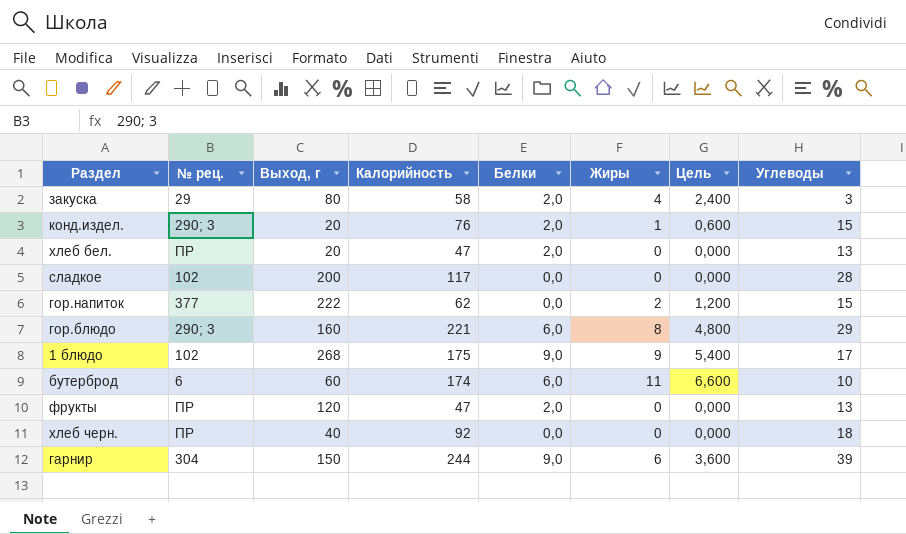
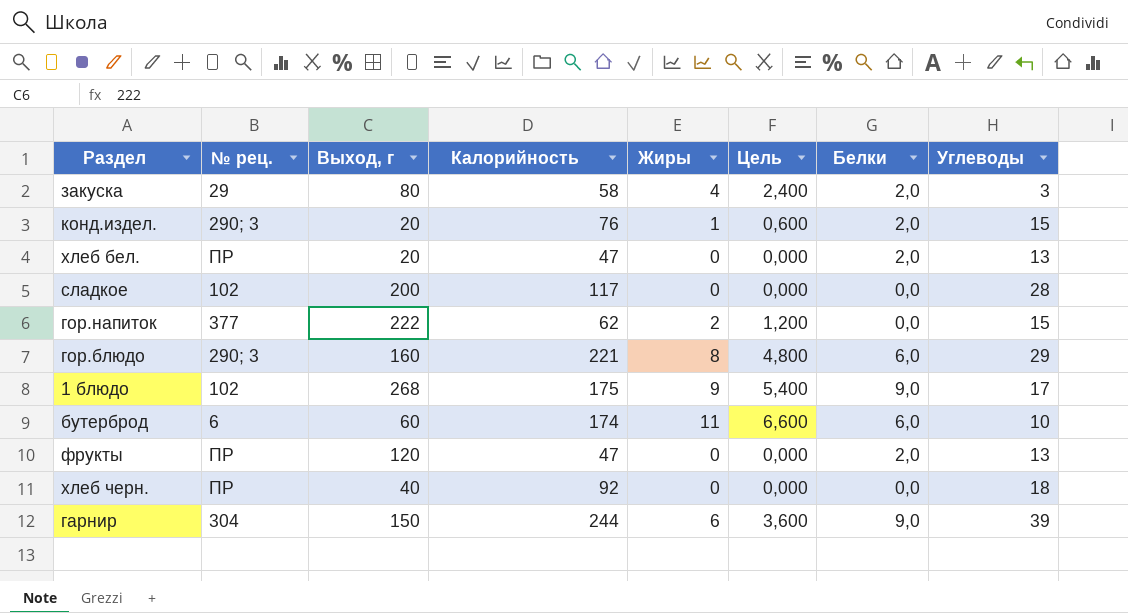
column Белки | position: 5 -> 7

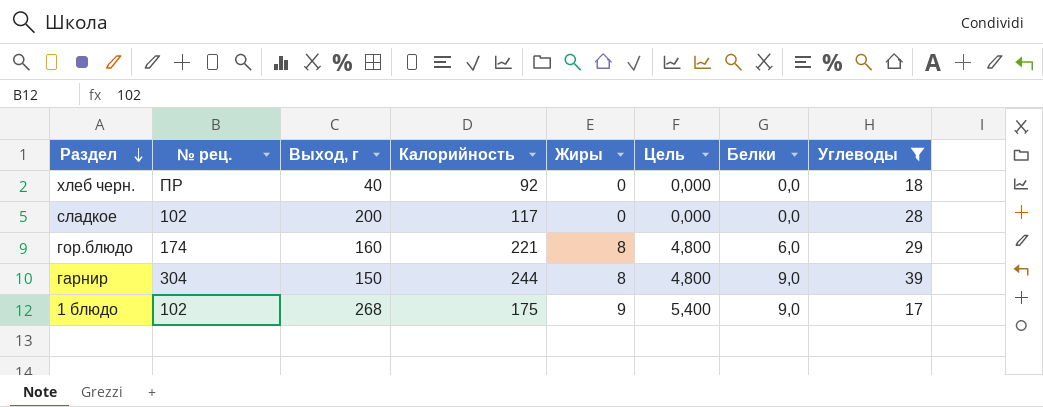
filter: none -> Углеводы >= 17
row order: none -> Раздел descending
гор.блюдо | № рец.: 290; 3 -> 174
гарнир | Жиры: 6 -> 8
гарнир | Цель: 3,600 -> 4,800

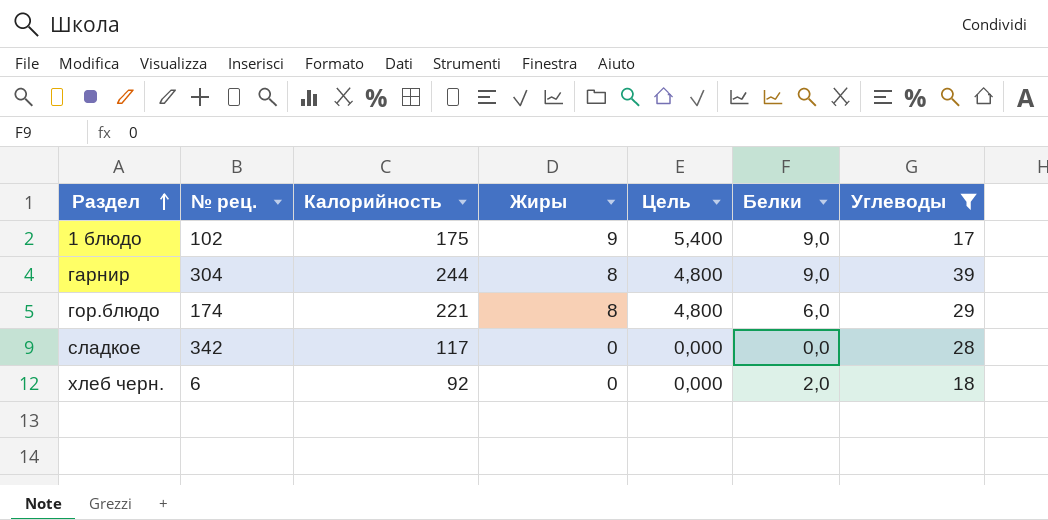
row order: Раздел descending -> Раздел ascending
column Выход, г | position: 3 -> none
сладкое | № рец.: 102 -> 342
хлеб черн. | № рец.: ПР -> 6
хлеб черн. | Белки: 0,0 -> 2,0

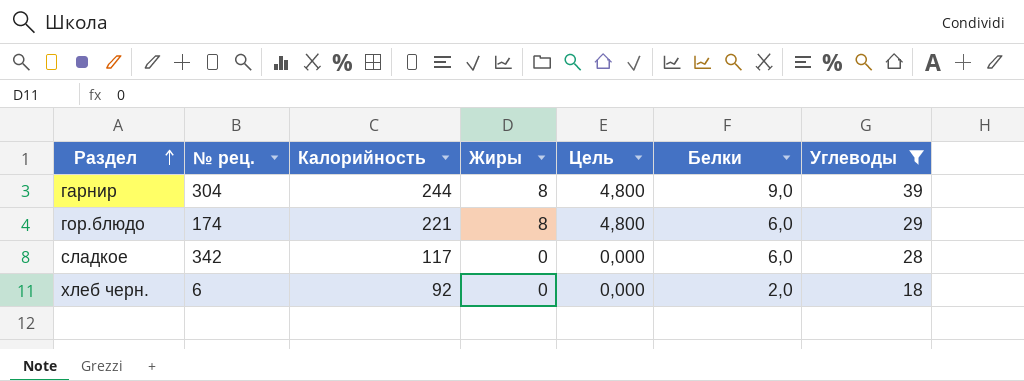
row 1 блюдо: 102 | 175 | 9 | 5,400 | 9,0 | 17 -> none
сладкое | Белки: 0,0 -> 6,0

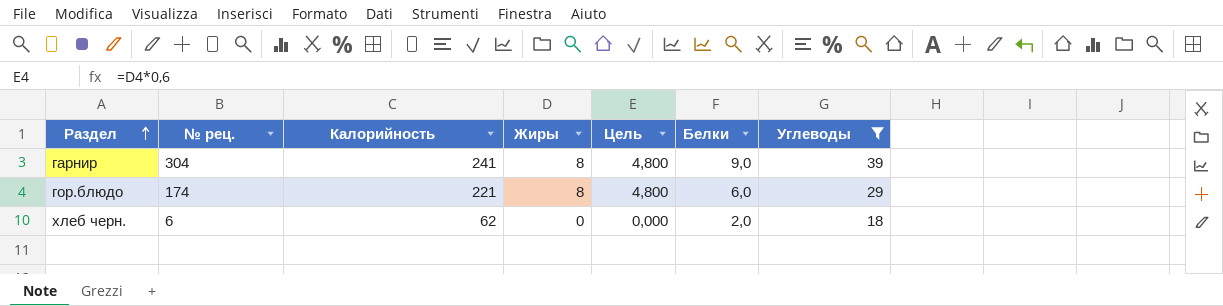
row сладкое: 342 | 117 | 0 | 0,000 | 6,0 | 28 -> none
гарнир | Калорийность: 244 -> 241
хлеб черн. | Калорийность: 92 -> 62

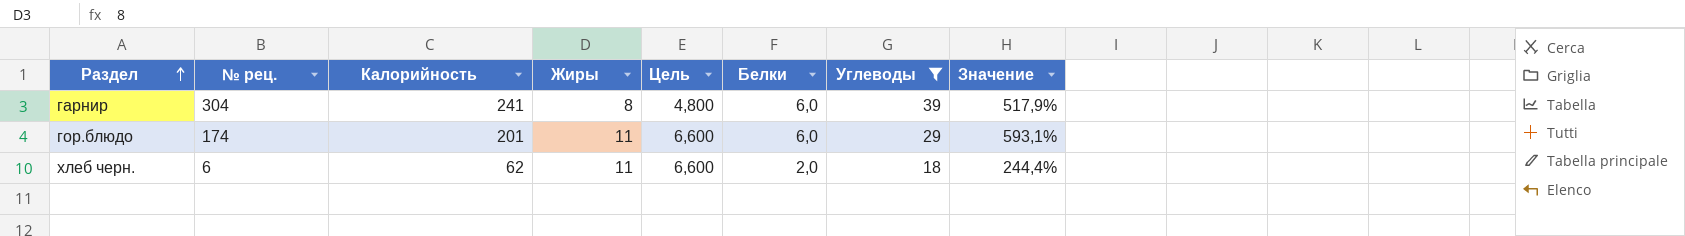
column Значение | formula: none -> ([Калорийность] - [Углеводы]) / [Углеводы]
гарнир | Белки: 9,0 -> 6,0
гор.блюдо | Калорийность: 221 -> 201
гор.блюдо | Жиры: 8 -> 11
гор.блюдо | Цель: 4,800 -> 6,600
хлеб черн. | Жиры: 0 -> 11
хлеб черн. | Цель: 0,000 -> 6,600

